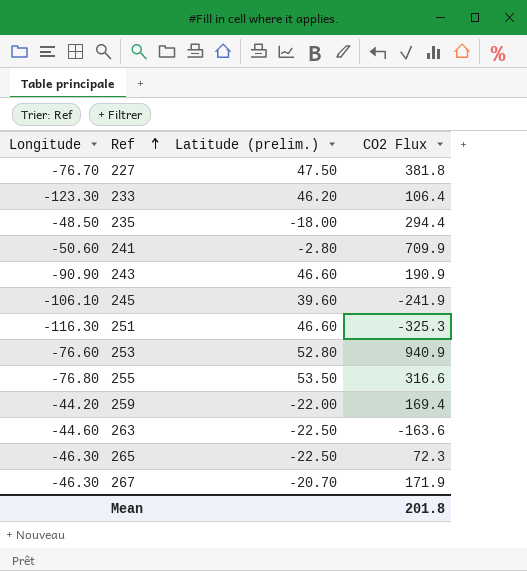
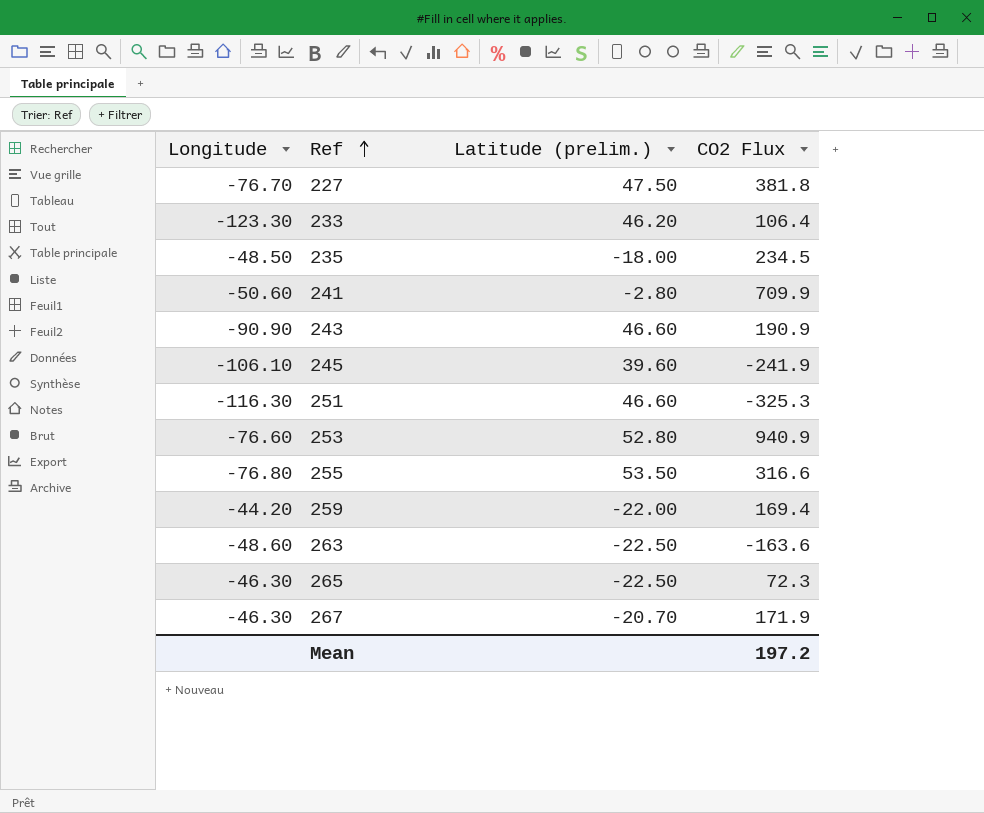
235 | CO2 Flux: 294.4 -> 234.5
263 | Longitude: -44.60 -> -48.60
Mean | CO2 Flux: 201.8 -> 197.2

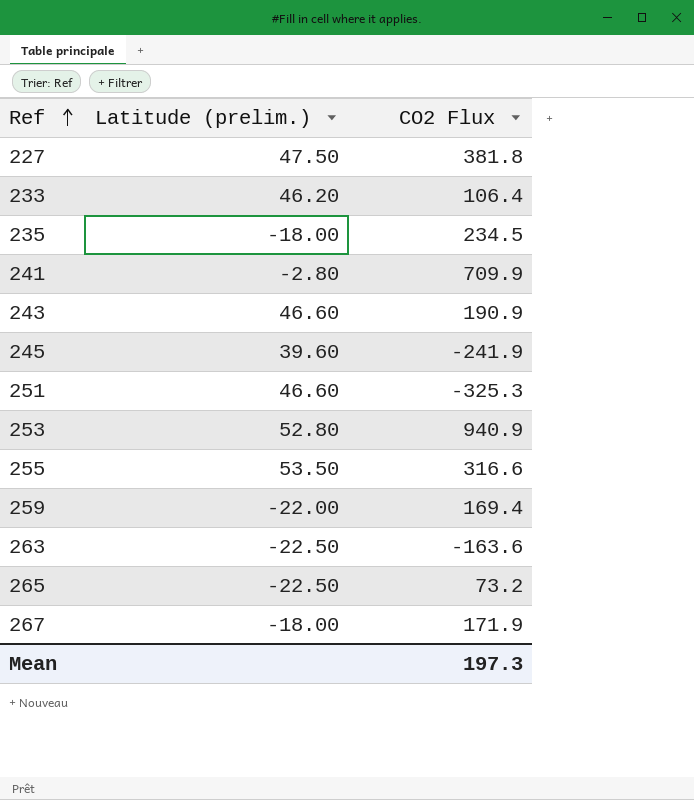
column Longitude | position: 1 -> none
265 | CO2 Flux: 72.3 -> 73.2
267 | Latitude (prelim.): -20.70 -> -18.00
Mean | CO2 Flux: 197.2 -> 197.3

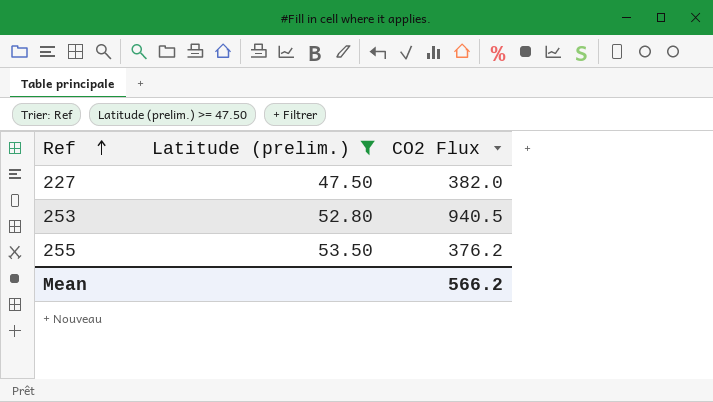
filter: none -> Latitude (prelim.) >= 47.50
227 | CO2 Flux: 381.8 -> 382.0
253 | CO2 Flux: 940.9 -> 940.5
255 | CO2 Flux: 316.6 -> 376.2
Mean | CO2 Flux: 197.3 -> 566.2

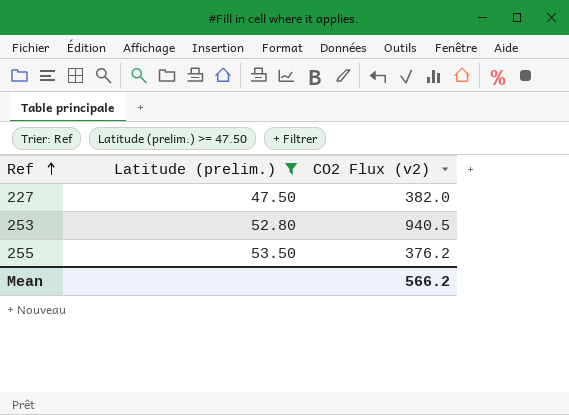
column name: CO2 Flux -> CO2 Flux (v2)

